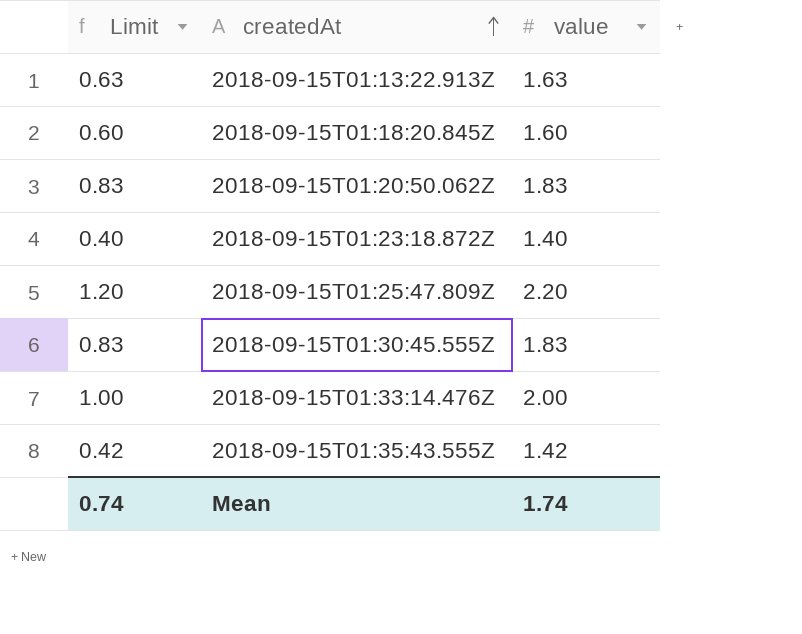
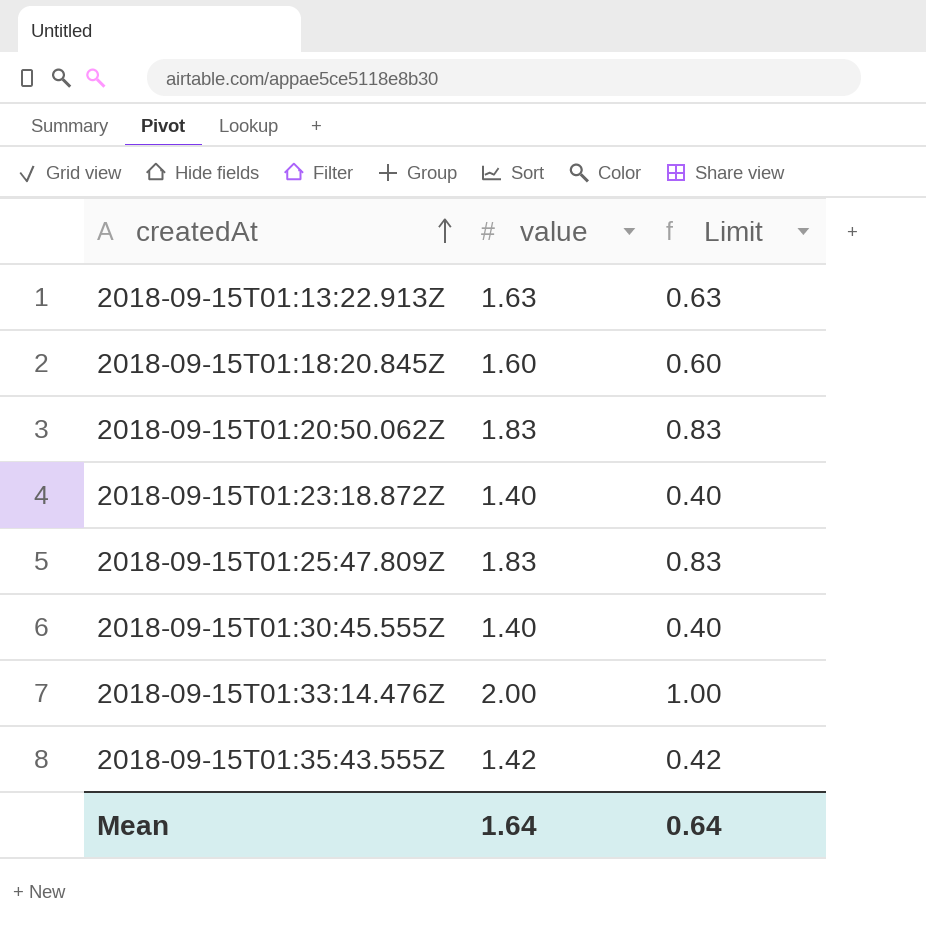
column Limit | position: 1 -> 3
2018-09-15T01:25:47.809Z | value: 2.20 -> 1.83
2018-09-15T01:25:47.809Z | Limit: 1.20 -> 0.83
2018-09-15T01:30:45.555Z | value: 1.83 -> 1.40
2018-09-15T01:30:45.555Z | Limit: 0.83 -> 0.40
Mean | value: 1.74 -> 1.64
Mean | Limit: 0.74 -> 0.64

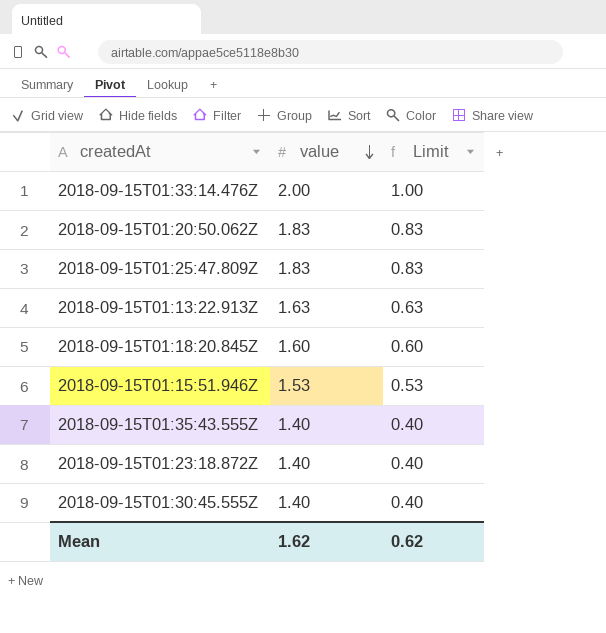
row order: createdAt ascending -> value descending
row 2018-09-15T01:15:51.946Z: none -> 1.53 | 0.53
2018-09-15T01:35:43.555Z | value: 1.42 -> 1.40
2018-09-15T01:35:43.555Z | Limit: 0.42 -> 0.40
Mean | value: 1.64 -> 1.62
Mean | Limit: 0.64 -> 0.62

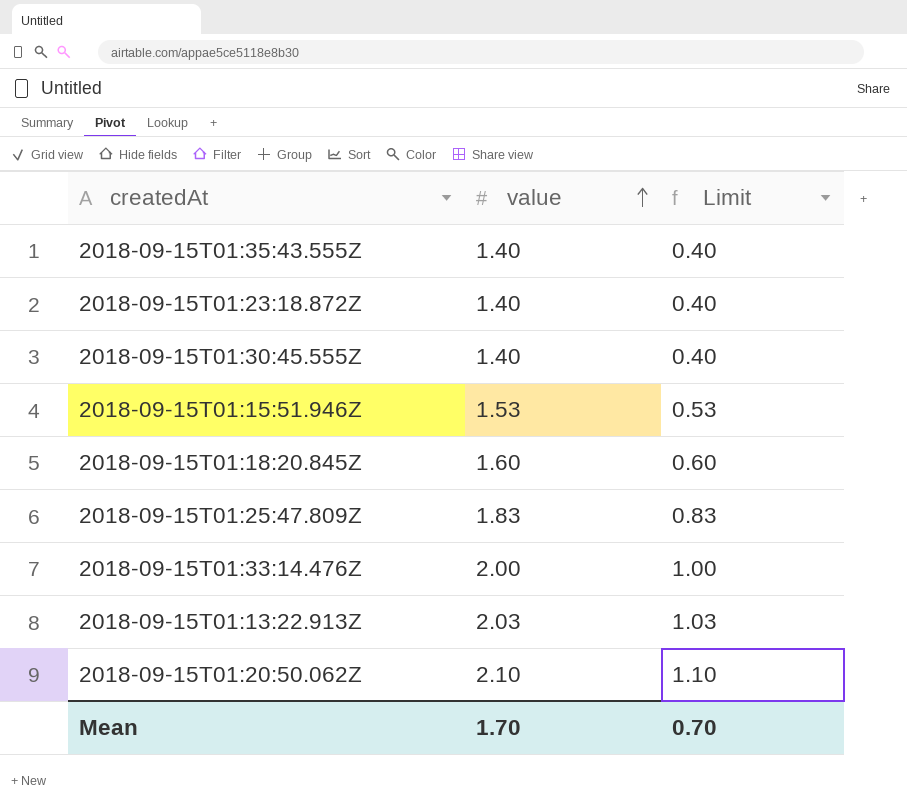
row order: value descending -> value ascending
2018-09-15T01:13:22.913Z | value: 1.63 -> 2.03
2018-09-15T01:13:22.913Z | Limit: 0.63 -> 1.03
2018-09-15T01:20:50.062Z | value: 1.83 -> 2.10
2018-09-15T01:20:50.062Z | Limit: 0.83 -> 1.10
Mean | value: 1.62 -> 1.70
Mean | Limit: 0.62 -> 0.70

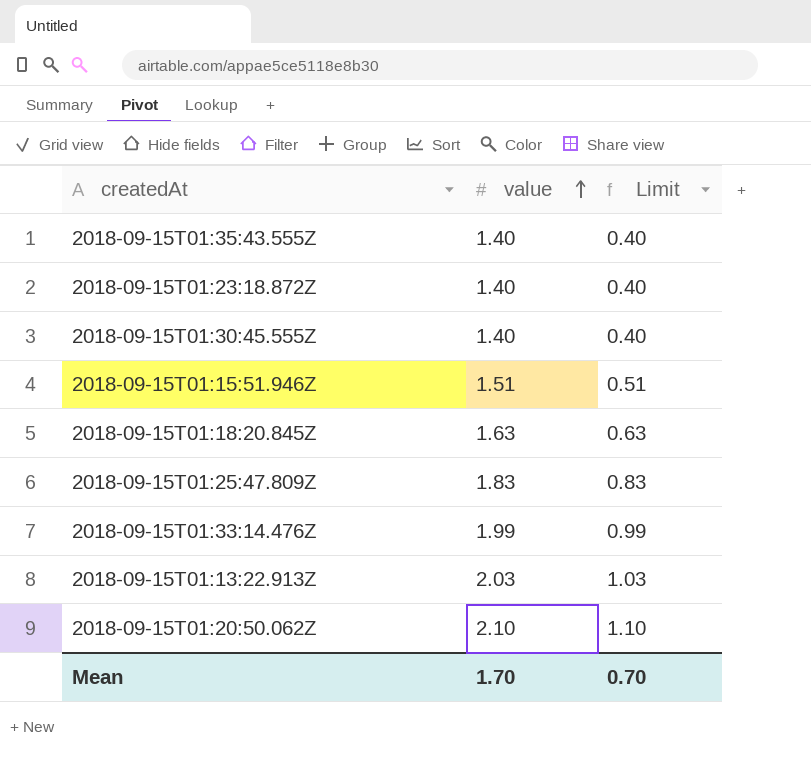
2018-09-15T01:15:51.946Z | value: 1.53 -> 1.51
2018-09-15T01:15:51.946Z | Limit: 0.53 -> 0.51
2018-09-15T01:18:20.845Z | value: 1.60 -> 1.63
2018-09-15T01:18:20.845Z | Limit: 0.60 -> 0.63
2018-09-15T01:33:14.476Z | value: 2.00 -> 1.99
2018-09-15T01:33:14.476Z | Limit: 1.00 -> 0.99

